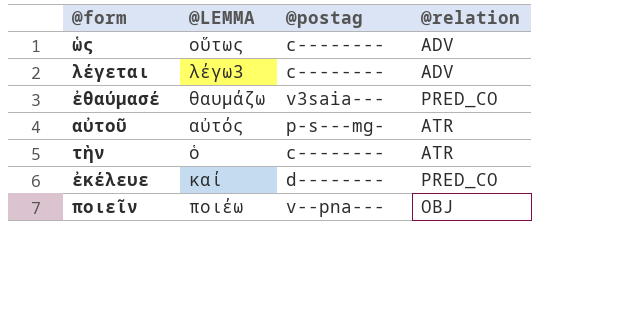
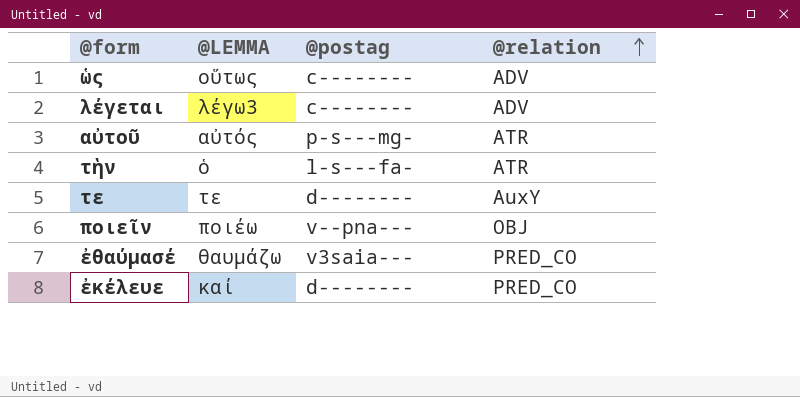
row order: none -> @relation ascending
τὴν | @postag: c-------- -> l-s---fa-
row τε: none -> τε | d-------- | AuxY

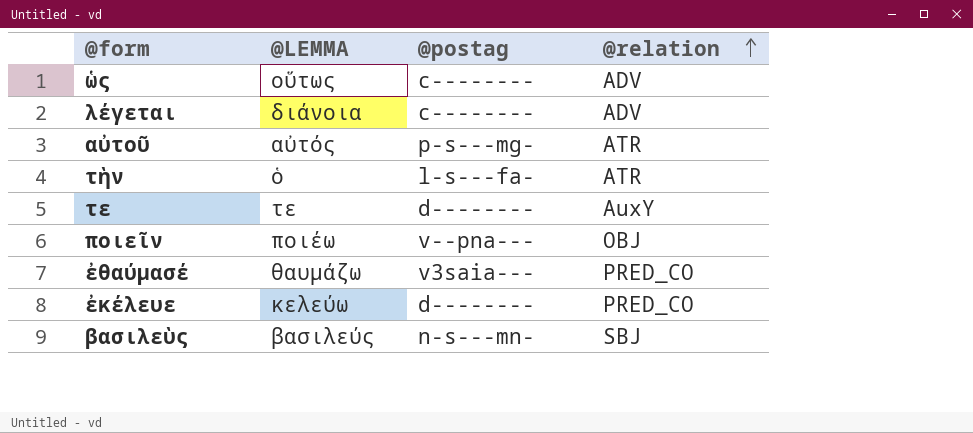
λέγεται | @LEMMA: λέγω3 -> διάνοια
ἐκέλευε | @LEMMA: καί -> κελεύω
row βασιλεὺς: none -> βασιλεύς | n-s---mn- | SBJ

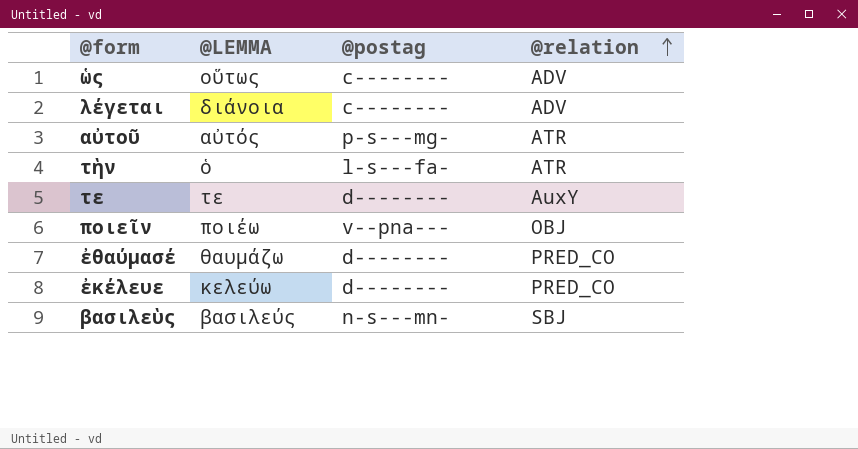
ἐθαύμασέ | @postag: v3saia--- -> d--------

